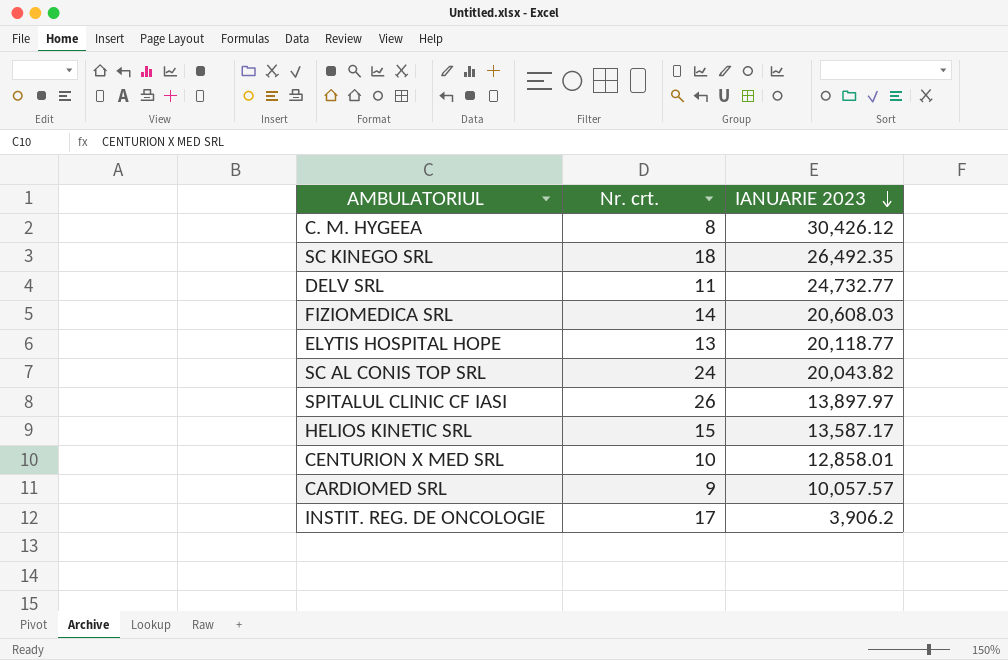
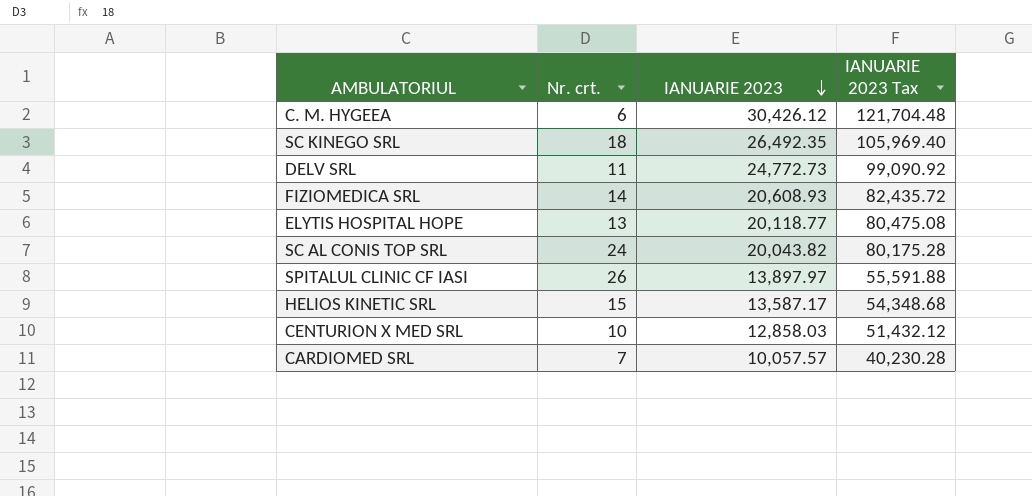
column IANUARIE 2023 Tax | formula: none -> [IANUARIE 2023] * 4
row INSTIT. REG. DE ONCOLOGIE: 17 | 3,906.2 -> none
C. M. HYGEEA | Nr. crt.: 8 -> 6
DELV SRL | IANUARIE 2023: 24,732.77 -> 24,772.73
FIZIOMEDICA SRL | IANUARIE 2023: 20,608.03 -> 20,608.93
CENTURION X MED SRL | IANUARIE 2023: 12,858.01 -> 12,858.03
CARDIOMED SRL | Nr. crt.: 9 -> 7

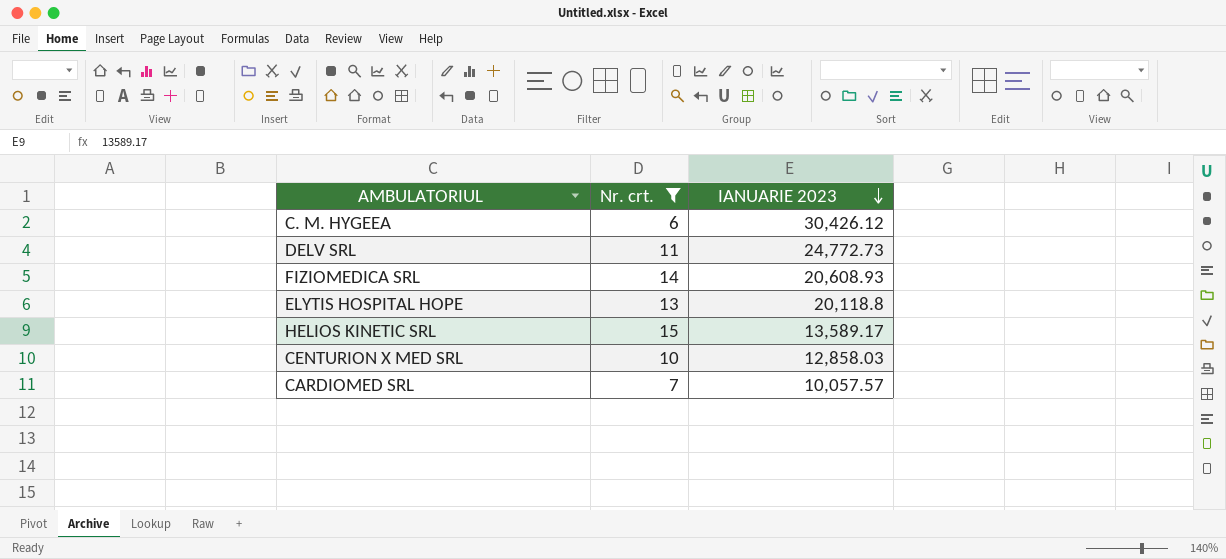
filter: none -> Nr. crt. <= 15
column IANUARIE 2023 Tax | formula: [IANUARIE 2023] * 4 -> none
ELYTIS HOSPITAL HOPE | IANUARIE 2023: 20,118.77 -> 20,118.8
HELIOS KINETIC SRL | IANUARIE 2023: 13,587.17 -> 13,589.17

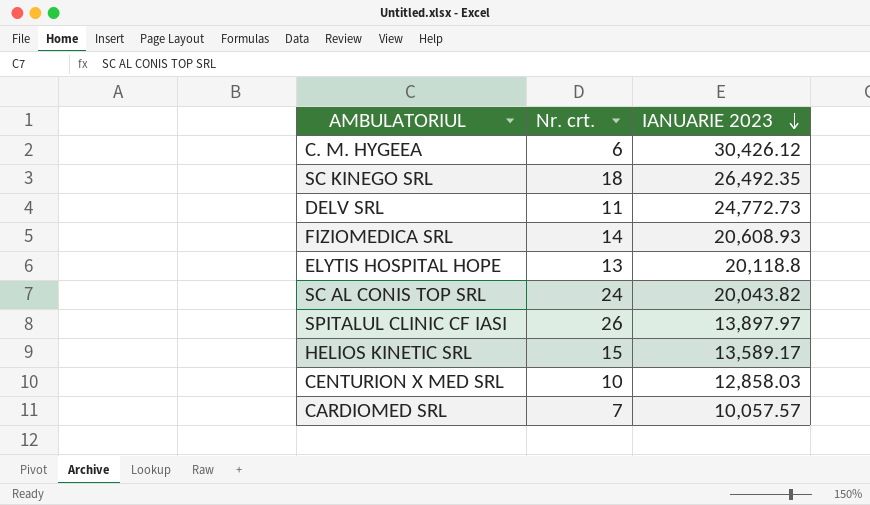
filter: Nr. crt. <= 15 -> none

